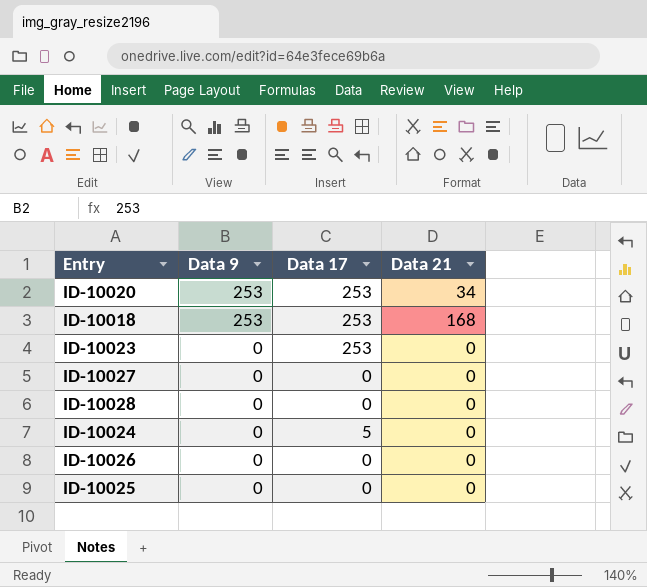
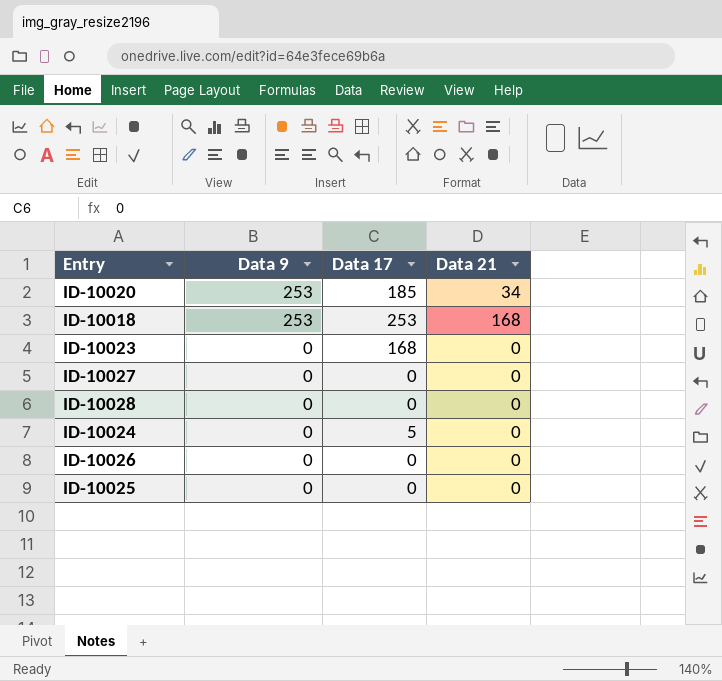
ID-10020 | Data 17: 253 -> 185
ID-10023 | Data 17: 253 -> 168

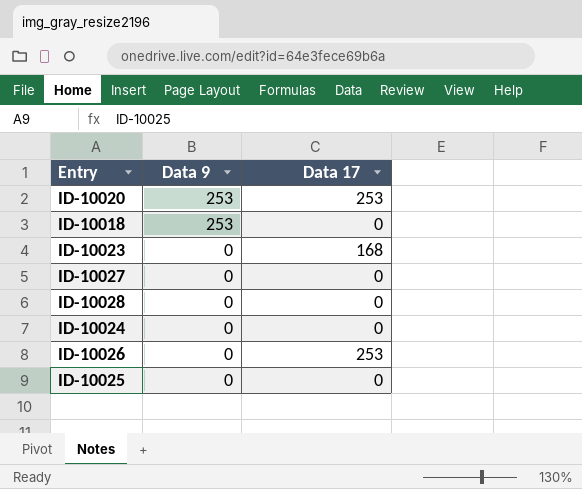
column Data 21 | position: 4 -> none
ID-10020 | Data 17: 185 -> 253
ID-10018 | Data 17: 253 -> 0
ID-10024 | Data 17: 5 -> 0
ID-10026 | Data 17: 0 -> 253

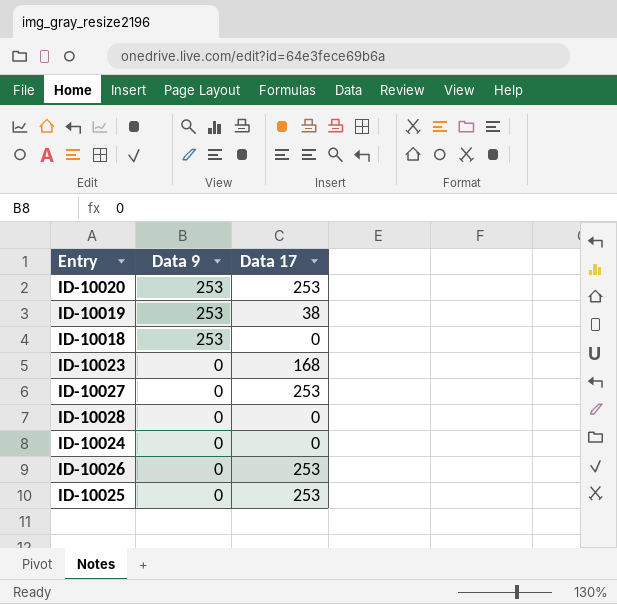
row ID-10019: none -> 253 | 38
ID-10027 | Data 17: 0 -> 253
ID-10025 | Data 17: 0 -> 253

